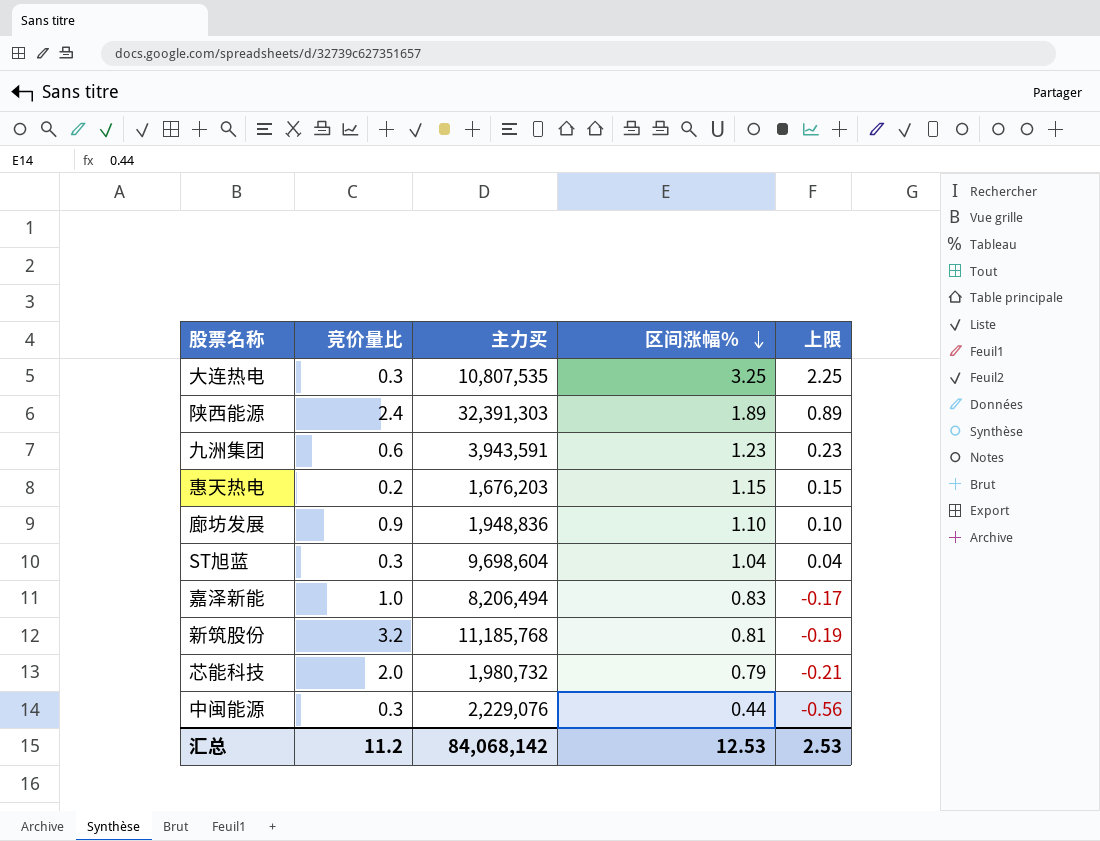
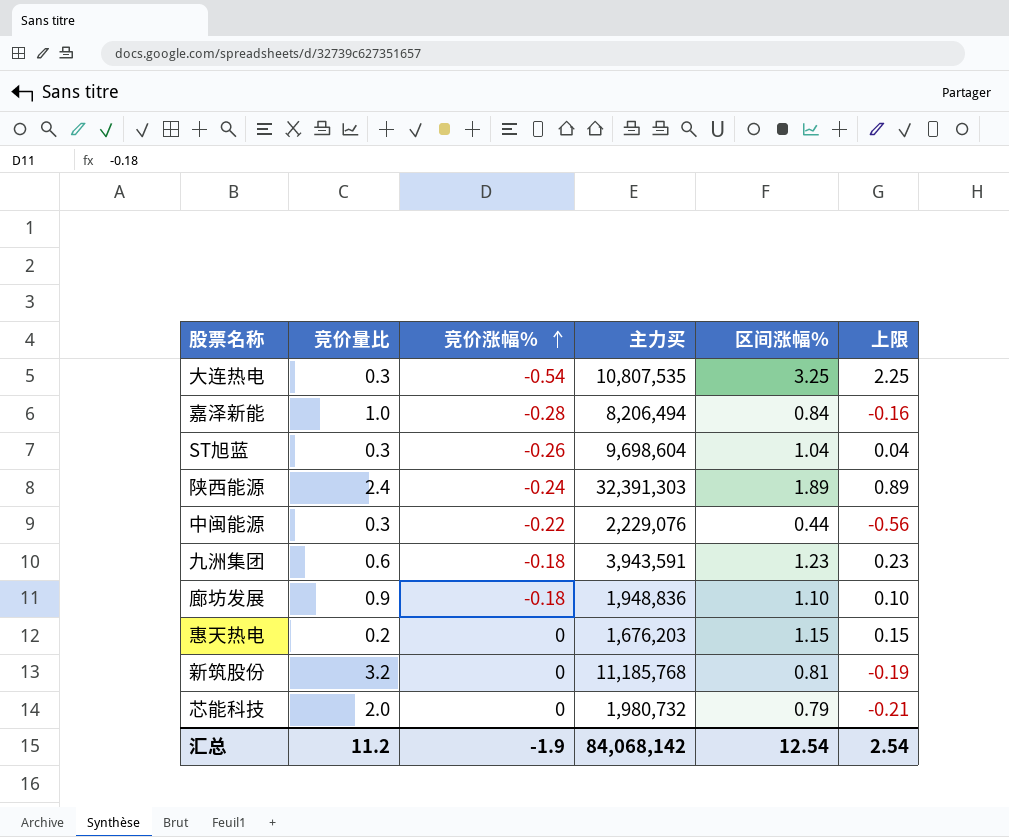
row order: 区间涨幅% descending -> 竞价涨幅% ascending
column 竞价涨幅% | position: none -> 3
嘉泽新能 | 区间涨幅%: 0.83 -> 0.84
嘉泽新能 | 上限: -0.17 -> -0.16
汇总 | 区间涨幅%: 12.53 -> 12.54
汇总 | 上限: 2.53 -> 2.54

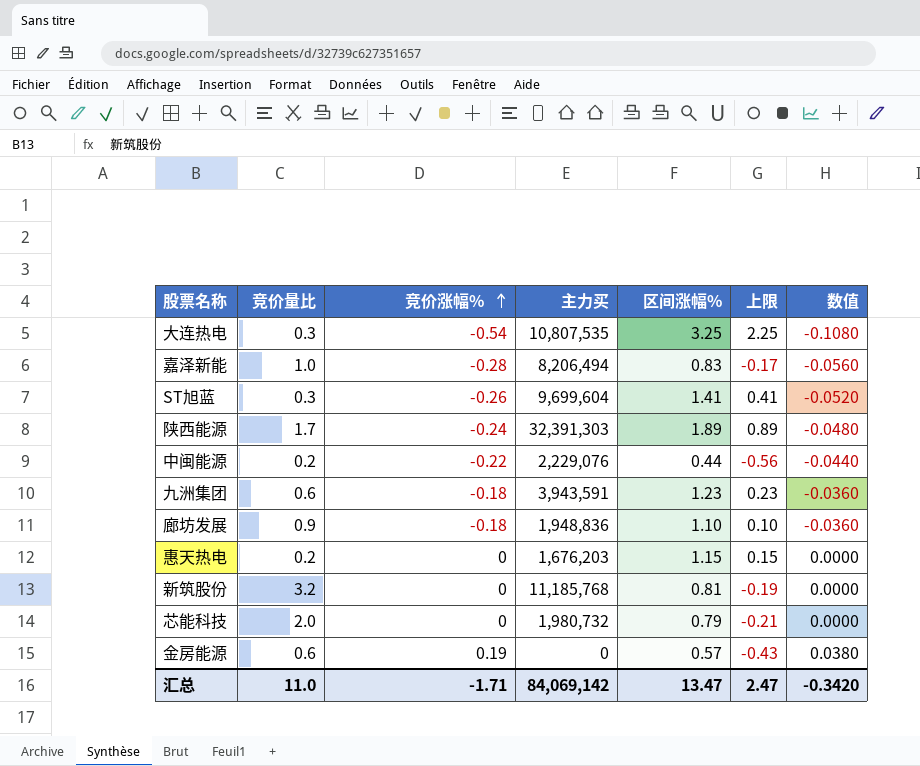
column 数值 | formula: none -> [竞价涨幅%] * 0.2
嘉泽新能 | 区间涨幅%: 0.84 -> 0.83
嘉泽新能 | 上限: -0.16 -> -0.17
ST旭蓝 | 主力买: 9,698,604 -> 9,699,604
ST旭蓝 | 区间涨幅%: 1.04 -> 1.41
ST旭蓝 | 上限: 0.04 -> 0.41
陕西能源 | 竞价量比: 2.4 -> 1.7
中闽能源 | 竞价量比: 0.3 -> 0.2
row 金房能源: none -> 0.6 | 0.19 | 0 | 0.57 | -0.43 | 0.0380
汇总 | 竞价量比: 11.2 -> 11.0
汇总 | 竞价涨幅%: -1.9 -> -1.71
汇总 | 主力买: 84,068,142 -> 84,069,142
汇总 | 区间涨幅%: 12.54 -> 13.47
汇总 | 上限: 2.54 -> 2.47

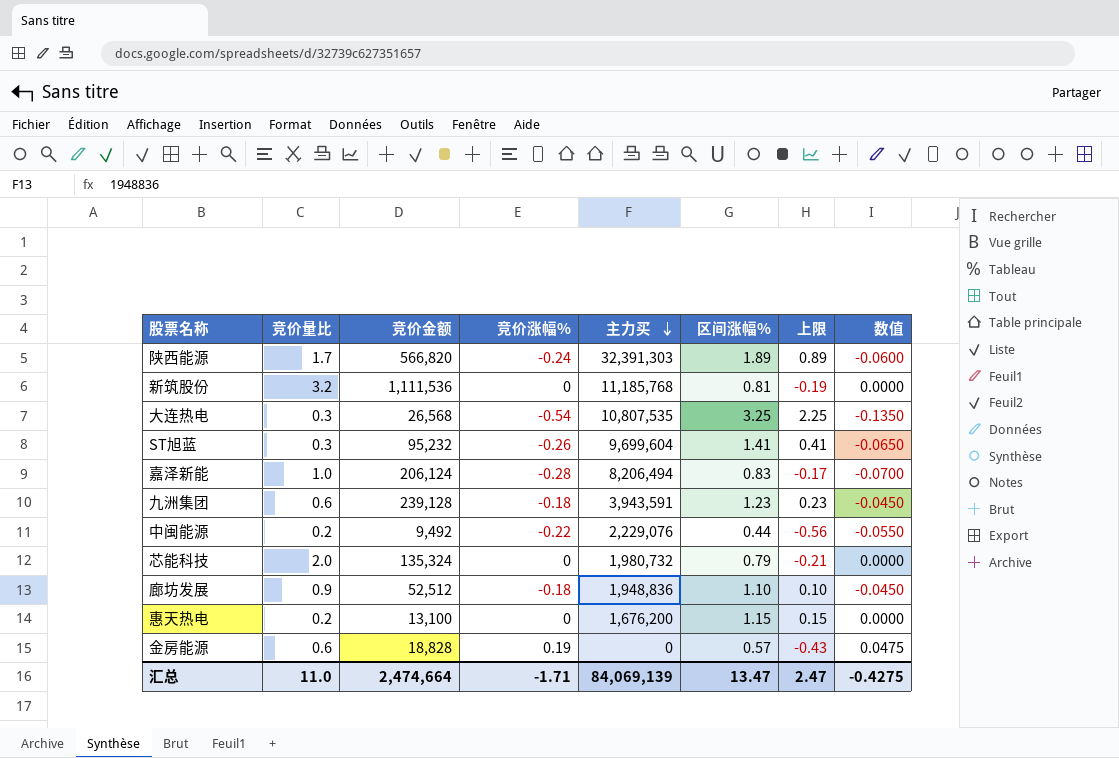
row order: 竞价涨幅% ascending -> 主力买 descending
column 竞价金额 | position: none -> 3
column 数值 | formula: [竞价涨幅%] * 0.2 -> [竞价涨幅%] * 0.25
惠天热电 | 主力买: 1,676,203 -> 1,676,200
汇总 | 主力买: 84,069,142 -> 84,069,139
汇总 | 数值: -0.3420 -> -0.4275

